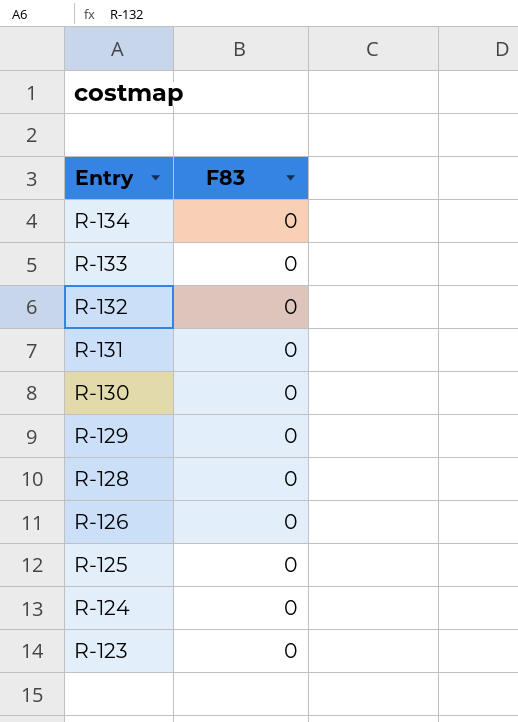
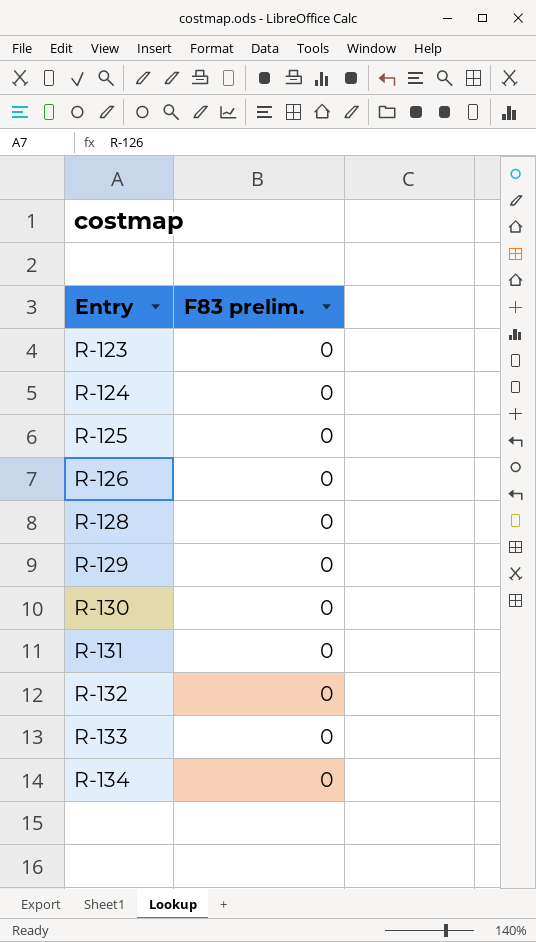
row order: Entry descending -> Entry ascending
column name: F83 -> F83 prelim.

